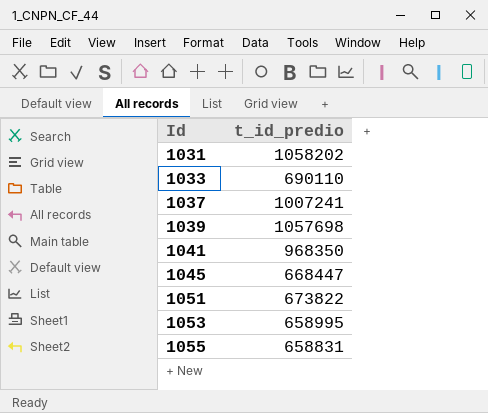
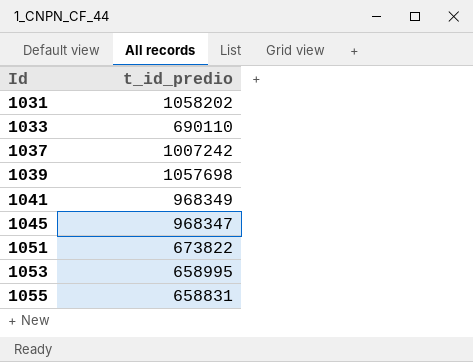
1037 | t_id_predio: 1007241 -> 1007242
1041 | t_id_predio: 968350 -> 968349
1045 | t_id_predio: 668447 -> 968347

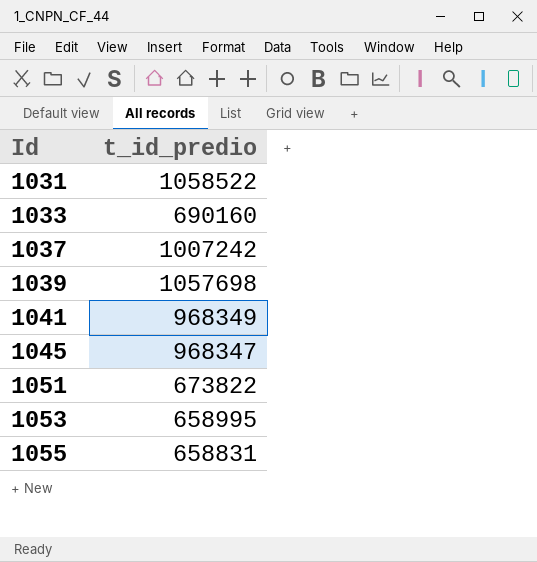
1031 | t_id_predio: 1058202 -> 1058522
1033 | t_id_predio: 690110 -> 690160

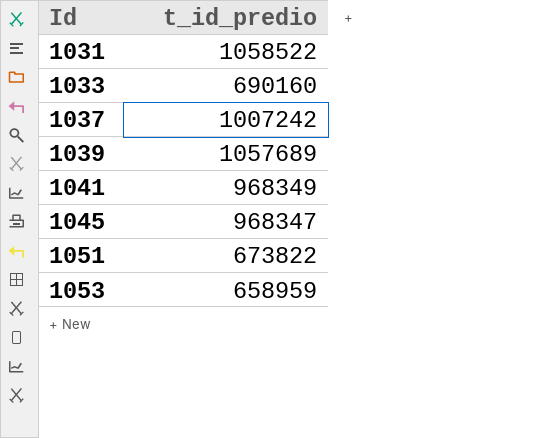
row 1055: 658831 -> none
1039 | t_id_predio: 1057698 -> 1057689
1053 | t_id_predio: 658995 -> 658959

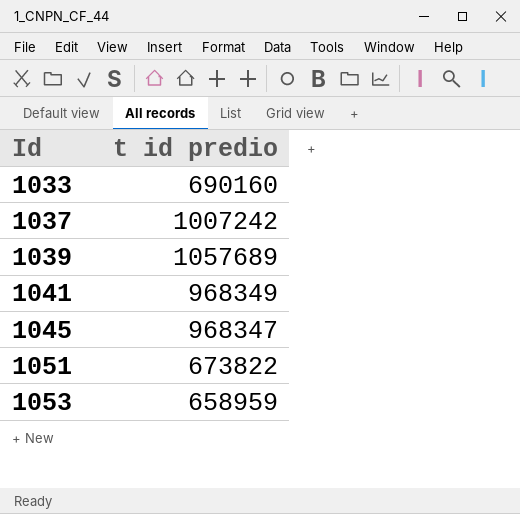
column name: t_id_predio -> t id predio
row 1031: 1058522 -> none

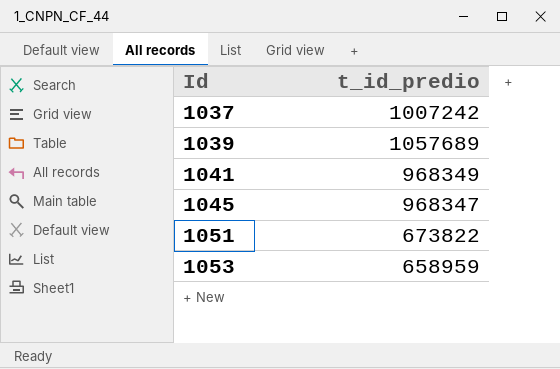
column name: t id predio -> t_id_predio
row 1033: 690160 -> none

